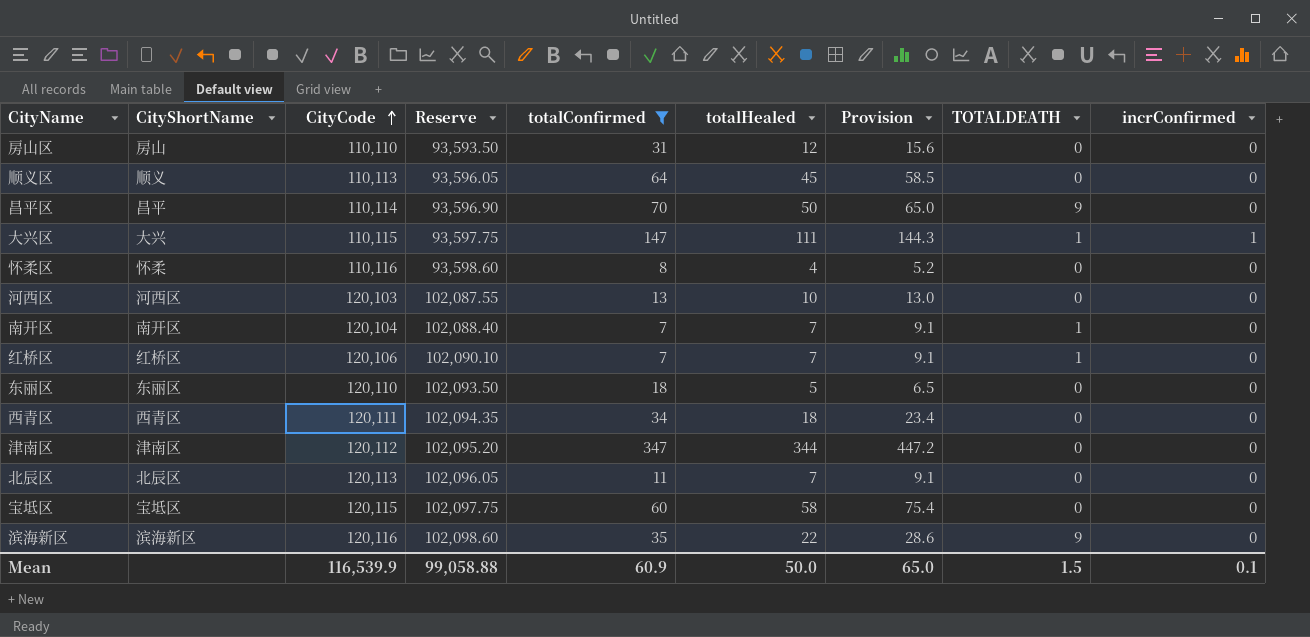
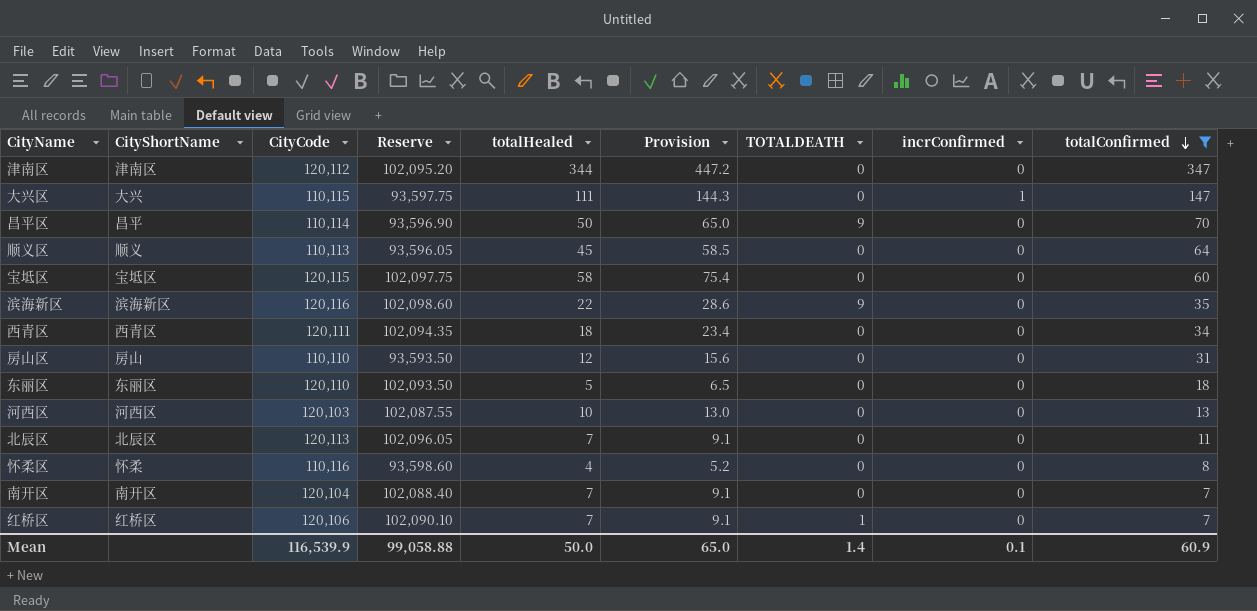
row order: CityCode ascending -> totalConfirmed descending
column totalConfirmed | position: 5 -> 9
大兴区 | TOTALDEATH: 1 -> 0
南开区 | TOTALDEATH: 1 -> 0
Mean | TOTALDEATH: 1.5 -> 1.4

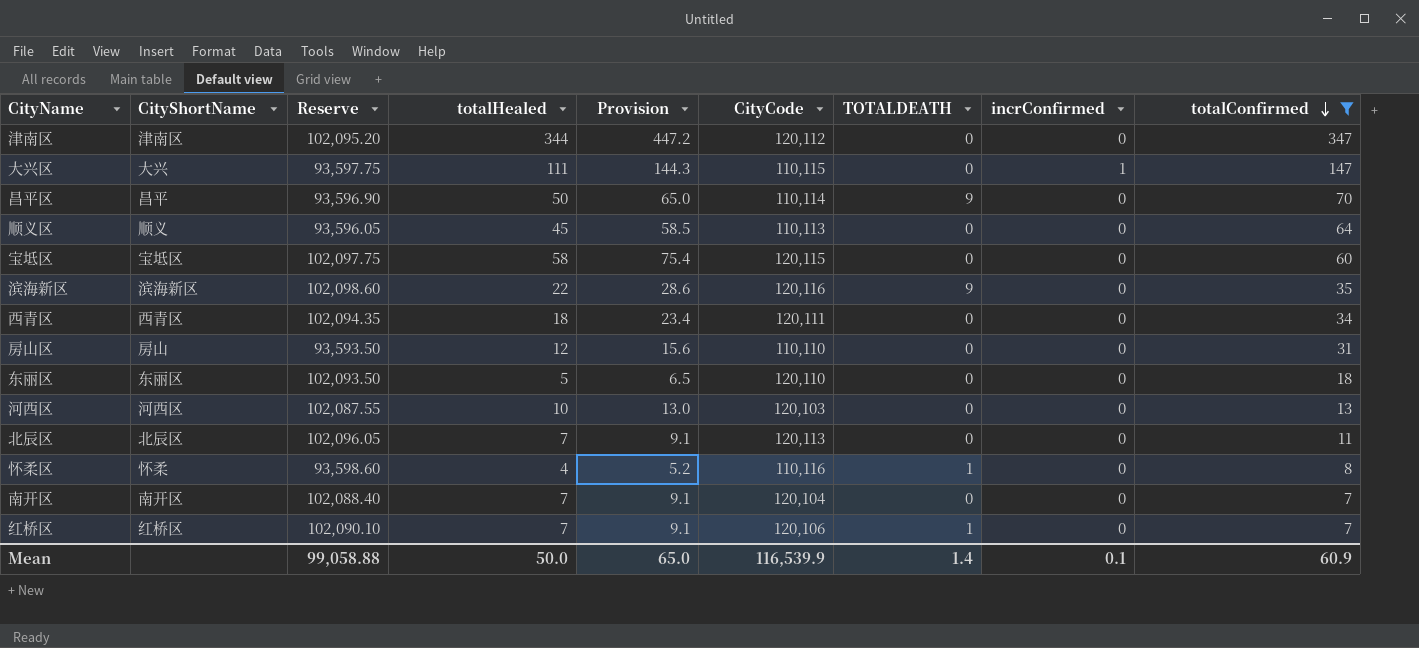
column CityCode | position: 3 -> 6
怀柔区 | TOTALDEATH: 0 -> 1

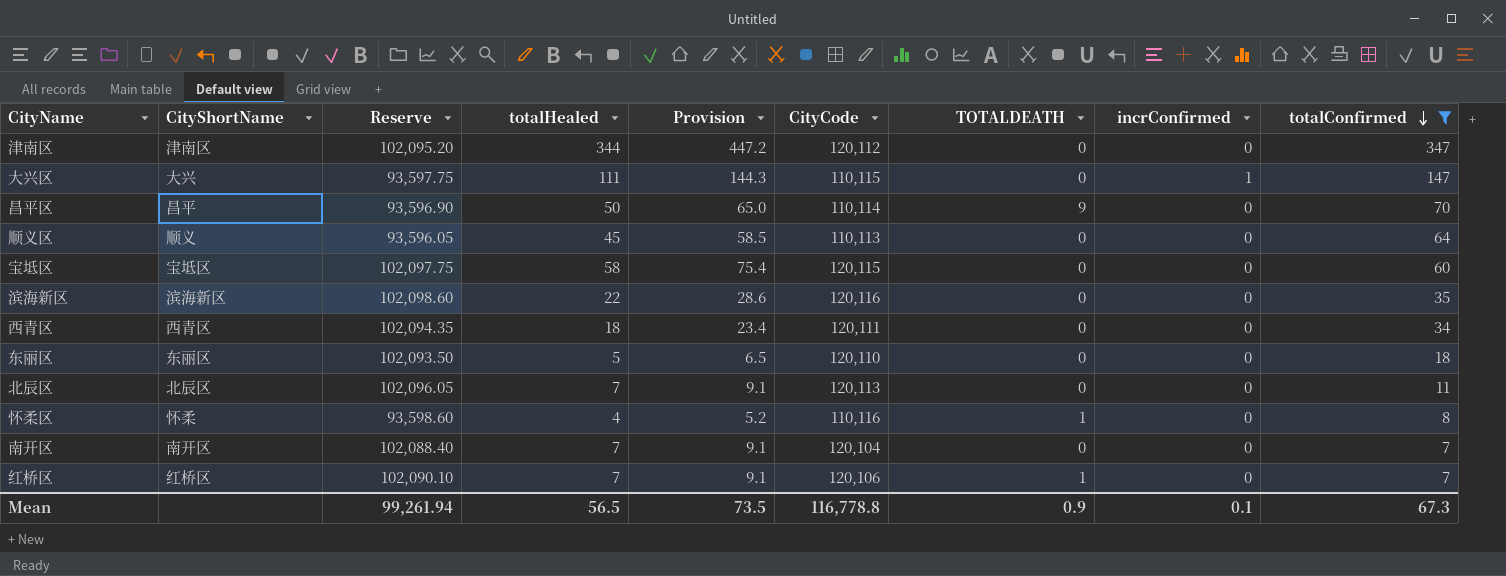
row 房山区: 房山 | 93,593.50 | 12 | 15.6 | 110,110 | 0 | 0 | 31 -> none
row 河西区: 河西区 | 102,087.55 | 10 | 13.0 | 120,103 | 0 | 0 | 13 -> none
滨海新区 | TOTALDEATH: 9 -> 0
Mean | Reserve: 99,058.88 -> 99,261.94
Mean | totalHealed: 50.0 -> 56.5
Mean | Provision: 65.0 -> 73.5
Mean | CityCode: 116,539.9 -> 116,778.8
Mean | TOTALDEATH: 1.4 -> 0.9
Mean | totalConfirmed: 60.9 -> 67.3

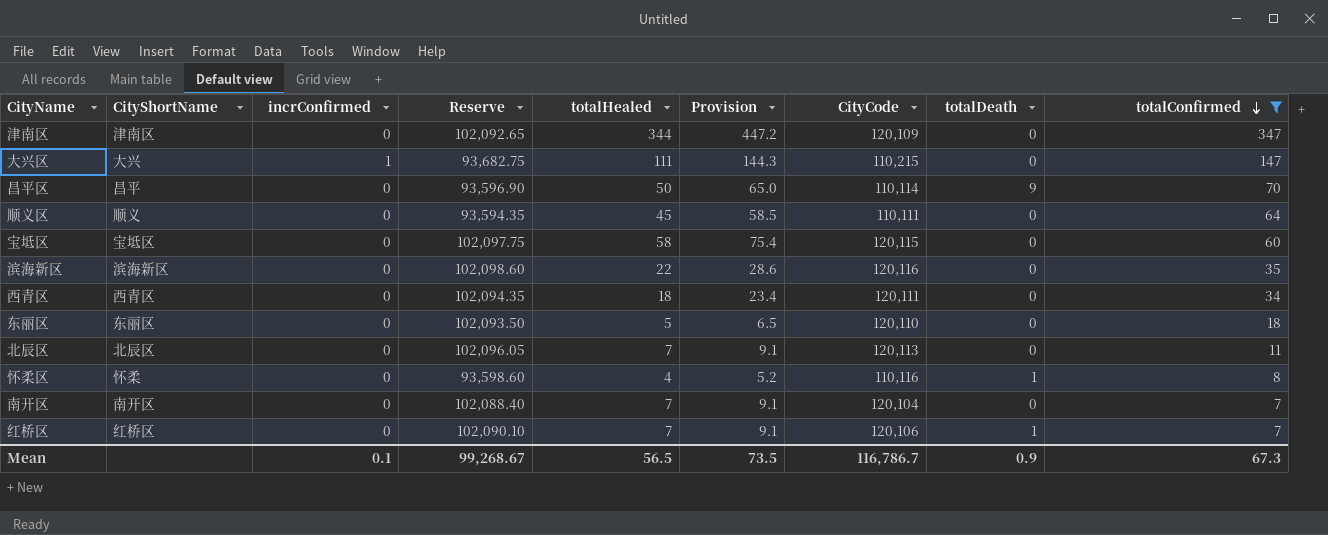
column incrConfirmed | position: 8 -> 3
column name: TOTALDEATH -> totalDeath
津南区 | Reserve: 102,095.20 -> 102,092.65
津南区 | CityCode: 120,112 -> 120,109
大兴区 | Reserve: 93,597.75 -> 93,682.75
大兴区 | CityCode: 110,115 -> 110,215
顺义区 | Reserve: 93,596.05 -> 93,594.35
顺义区 | CityCode: 110,113 -> 110,111
Mean | Reserve: 99,261.94 -> 99,268.67
Mean | CityCode: 116,778.8 -> 116,786.7

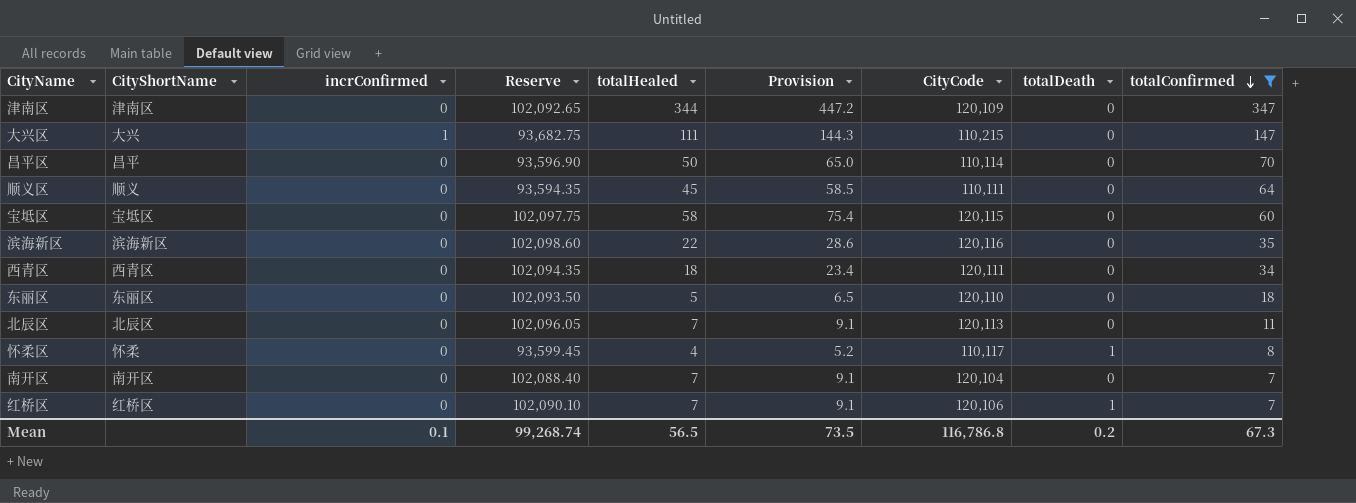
昌平区 | totalDeath: 9 -> 0
怀柔区 | Reserve: 93,598.60 -> 93,599.45
怀柔区 | CityCode: 110,116 -> 110,117
Mean | Reserve: 99,268.67 -> 99,268.74
Mean | CityCode: 116,786.7 -> 116,786.8
Mean | totalDeath: 0.9 -> 0.2

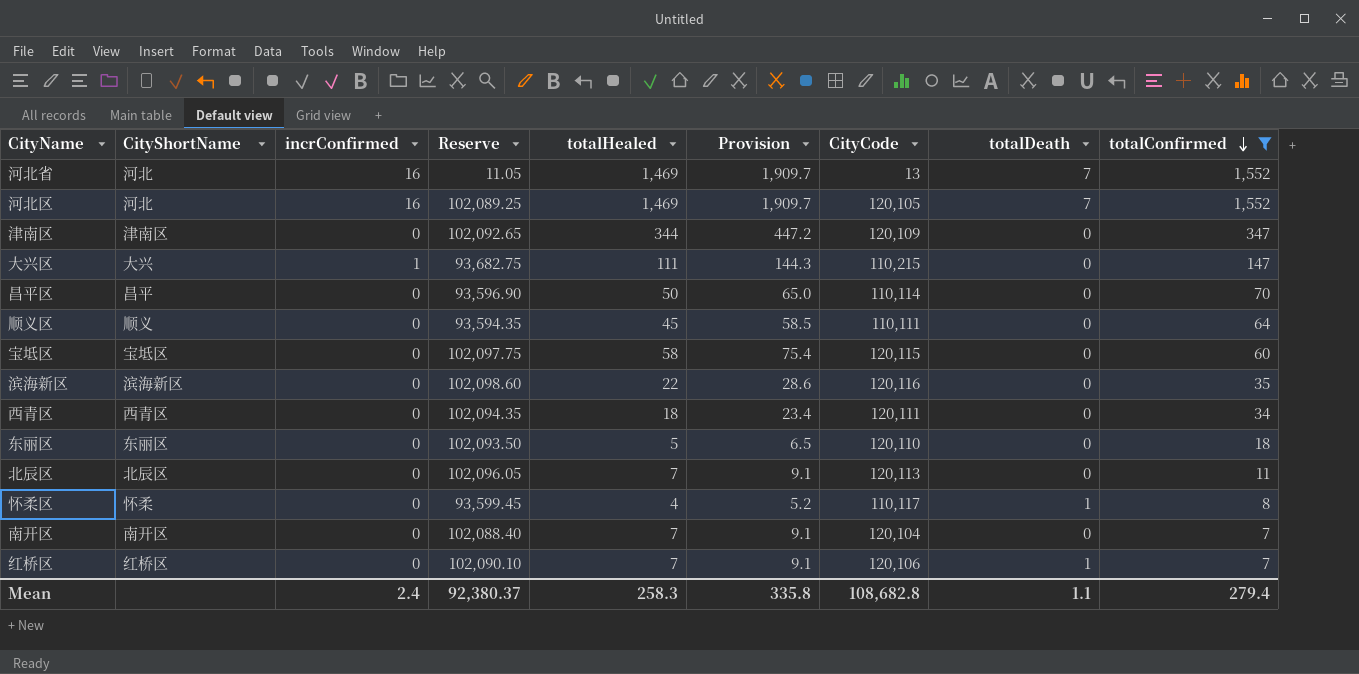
row 河北省: none -> 河北 | 16 | 11.05 | 1,469 | 1,909.7 | 13 | 7 | 1,552
row 河北区: none -> 河北 | 16 | 102,089.25 | 1,469 | 1,909.7 | 120,105 | 7 | 1,552
Mean | incrConfirmed: 0.1 -> 2.4
Mean | Reserve: 99,268.74 -> 92,380.37
Mean | totalHealed: 56.5 -> 258.3
Mean | Provision: 73.5 -> 335.8
Mean | CityCode: 116,786.8 -> 108,682.8
Mean | totalDeath: 0.2 -> 1.1
Mean | totalConfirmed: 67.3 -> 279.4

